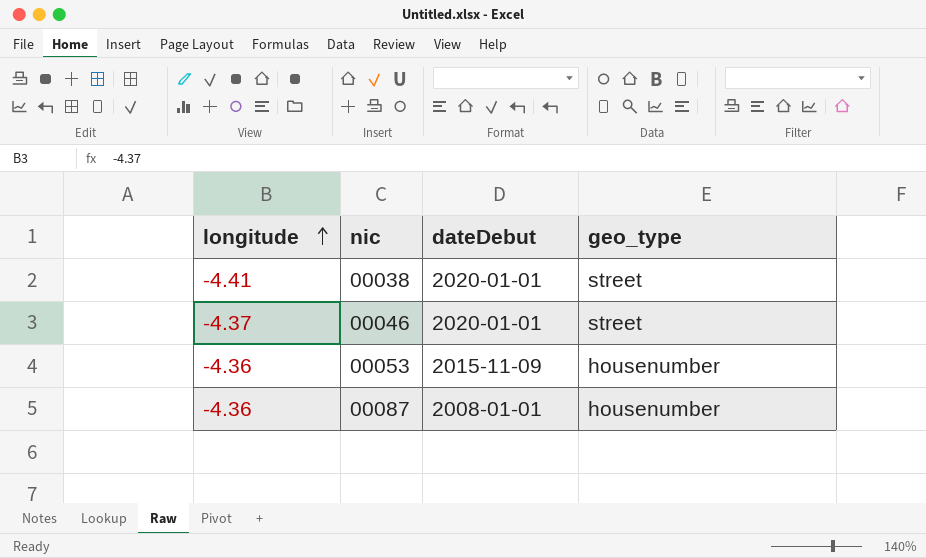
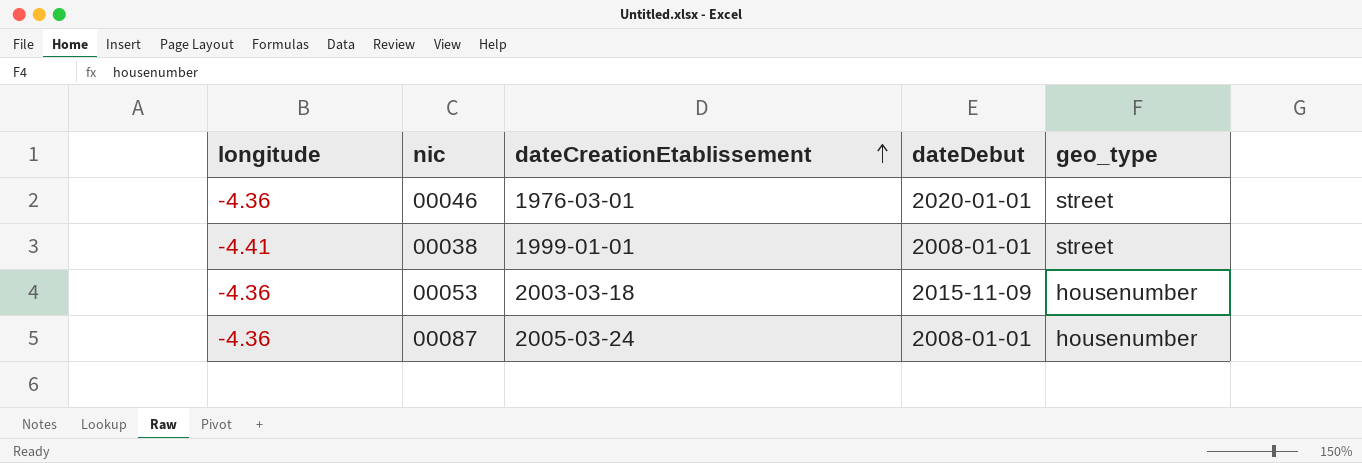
row order: longitude ascending -> dateCreationEtablissement ascending
column dateCreationEtablissement | position: none -> 3
00046 | longitude: -4.37 -> -4.36
00038 | dateDebut: 2020-01-01 -> 2008-01-01

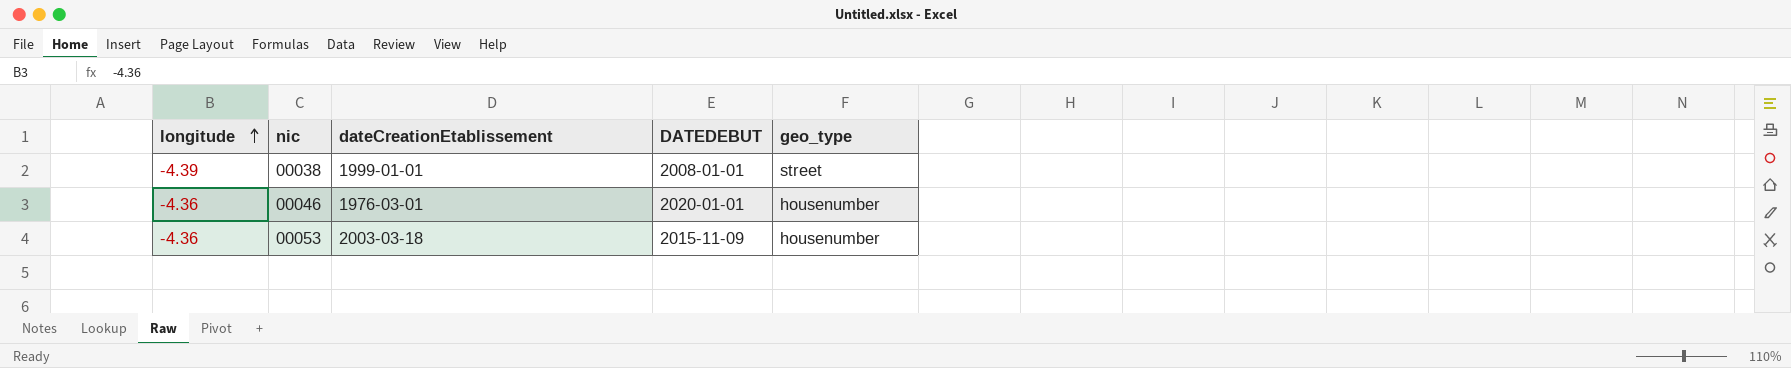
row order: dateCreationEtablissement ascending -> longitude ascending
column name: dateDebut -> DATEDEBUT
row 00087: -4.36 | 2005-03-24 | 2008-01-01 | housenumber -> none
00038 | longitude: -4.41 -> -4.39
00046 | geo_type: street -> housenumber

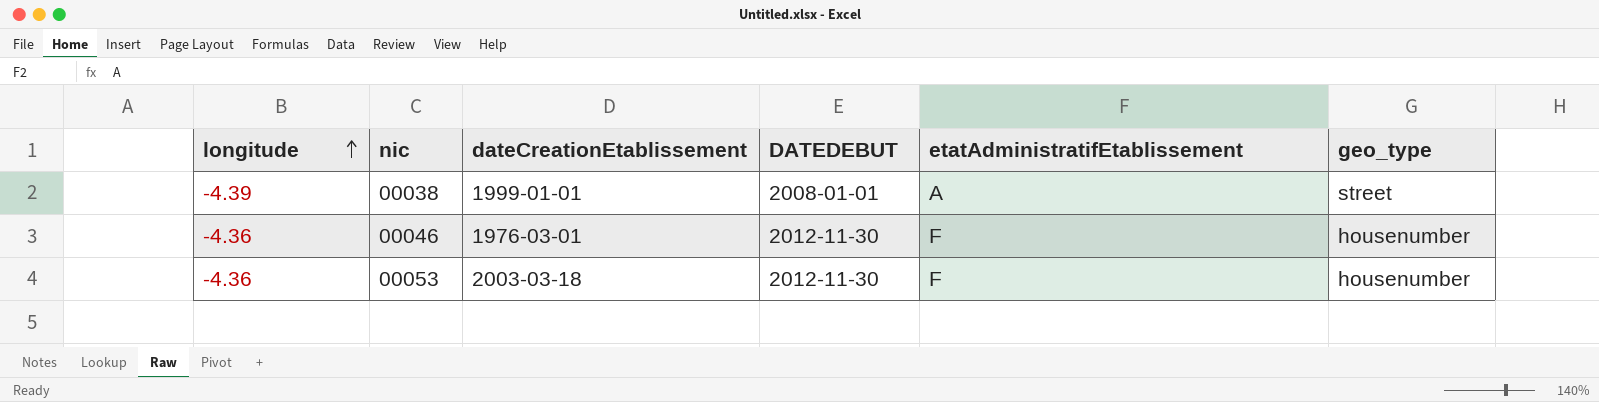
column etatAdministratifEtablissement | position: none -> 5
00046 | DATEDEBUT: 2020-01-01 -> 2012-11-30
00053 | DATEDEBUT: 2015-11-09 -> 2012-11-30

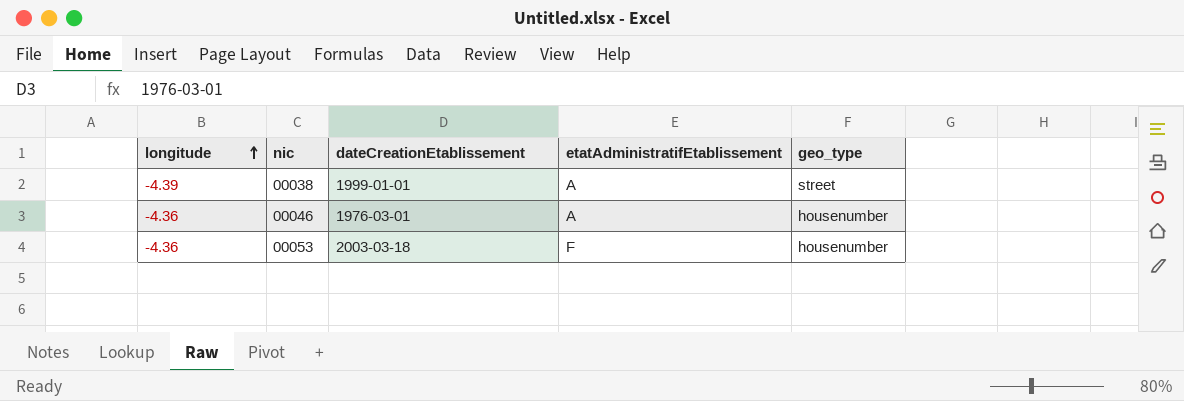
column DATEDEBUT | position: 4 -> none
00046 | etatAdministratifEtablissement: F -> A

